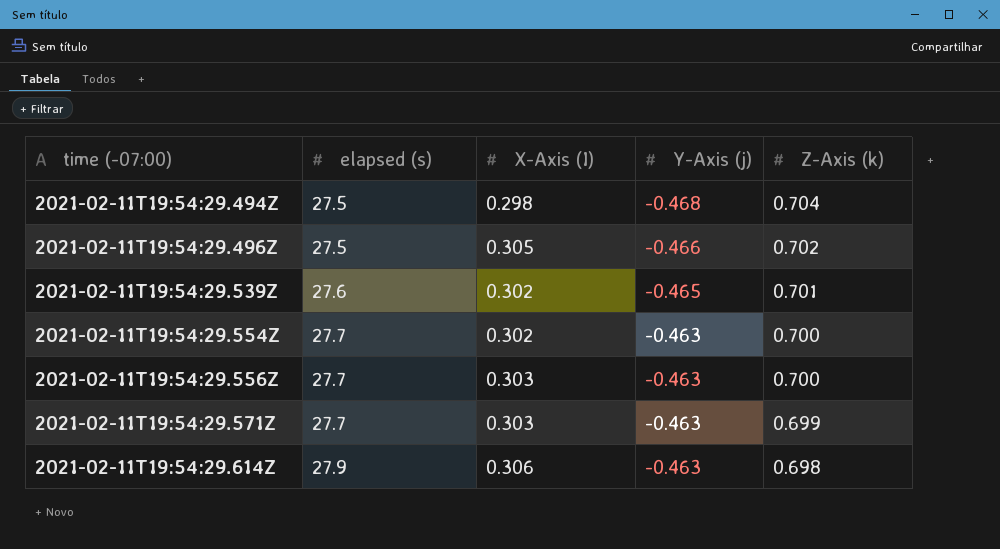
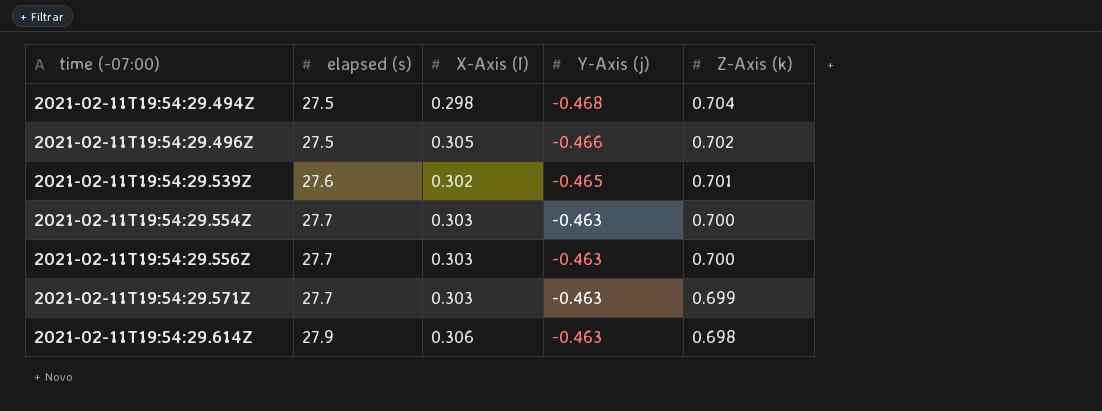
2021-02-11T19:54:29.554Z | X-Axis (I): 0.302 -> 0.303

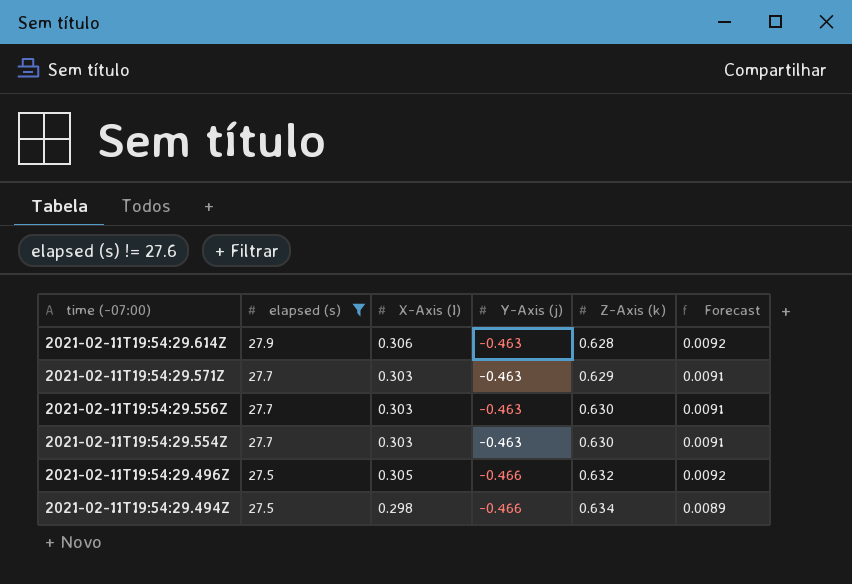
filter: none -> elapsed (s) != 27.6
row order: time (-07:00) ascending -> time (-07:00) descending
column Forecast | formula: none -> [X-Axis (I)] * 0.03
2021-02-11T19:54:29.614Z | Z-Axis (k): 0.698 -> 0.628
2021-02-11T19:54:29.571Z | Z-Axis (k): 0.699 -> 0.629
2021-02-11T19:54:29.556Z | Z-Axis (k): 0.700 -> 0.630
2021-02-11T19:54:29.554Z | Z-Axis (k): 0.700 -> 0.630
2021-02-11T19:54:29.496Z | Z-Axis (k): 0.702 -> 0.632
2021-02-11T19:54:29.494Z | Y-Axis (j): -0.468 -> -0.466
2021-02-11T19:54:29.494Z | Z-Axis (k): 0.704 -> 0.634

